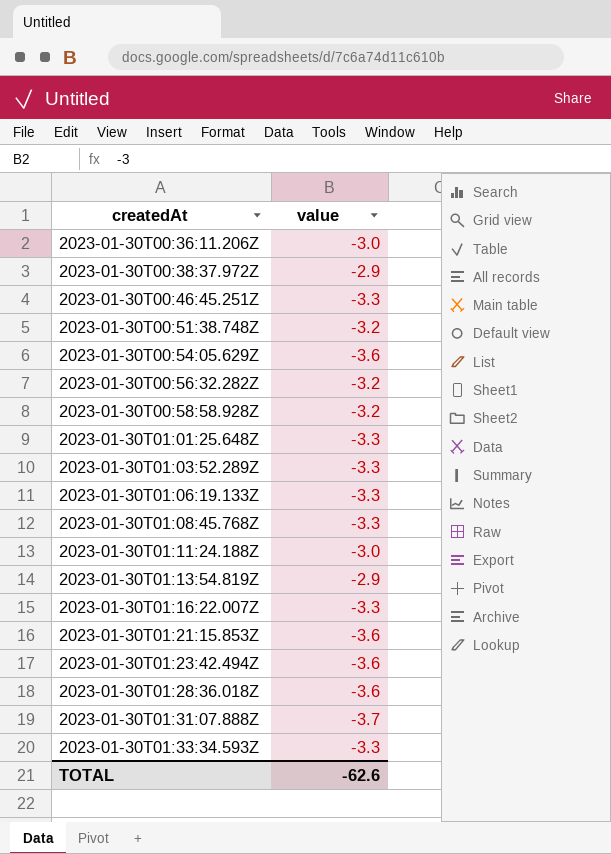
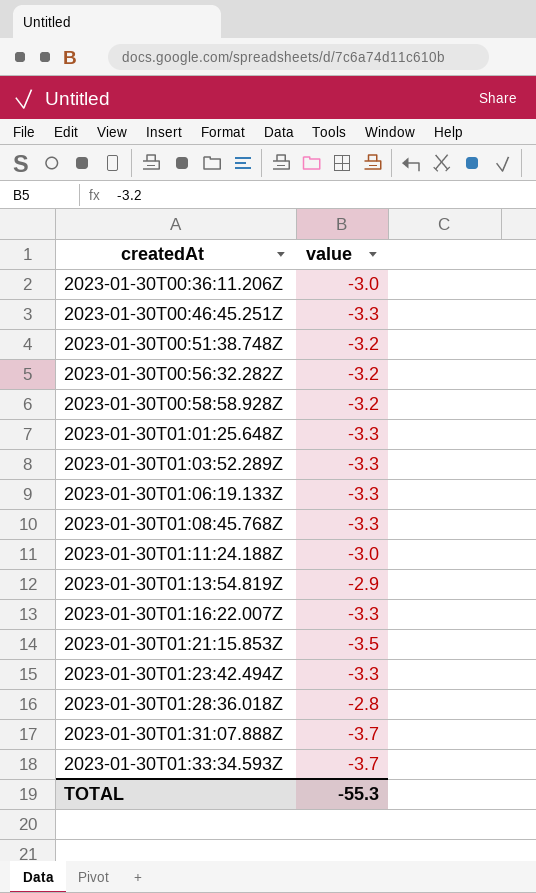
row 2023-01-30T00:38:37.972Z: -2.9 -> none
row 2023-01-30T00:54:05.629Z: -3.6 -> none
2023-01-30T01:21:15.853Z | value: -3.6 -> -3.5
2023-01-30T01:23:42.494Z | value: -3.6 -> -3.3
2023-01-30T01:28:36.018Z | value: -3.6 -> -2.8
2023-01-30T01:33:34.593Z | value: -3.3 -> -3.7
TOTAL | value: -62.6 -> -55.3

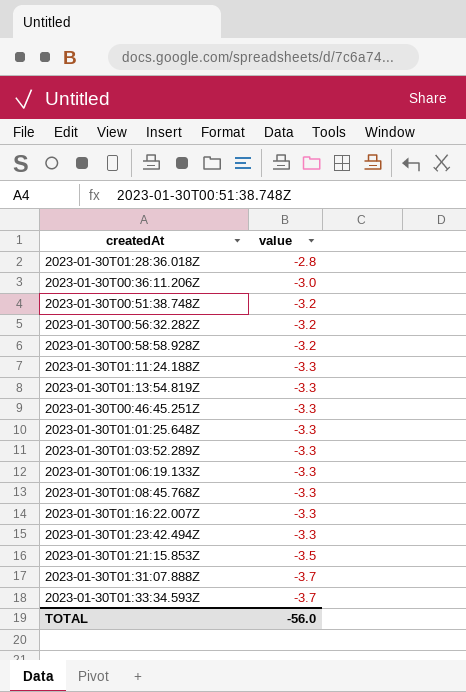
row order: createdAt ascending -> value descending
2023-01-30T01:11:24.188Z | value: -3.0 -> -3.3
2023-01-30T01:13:54.819Z | value: -2.9 -> -3.3
TOTAL | value: -55.3 -> -56.0

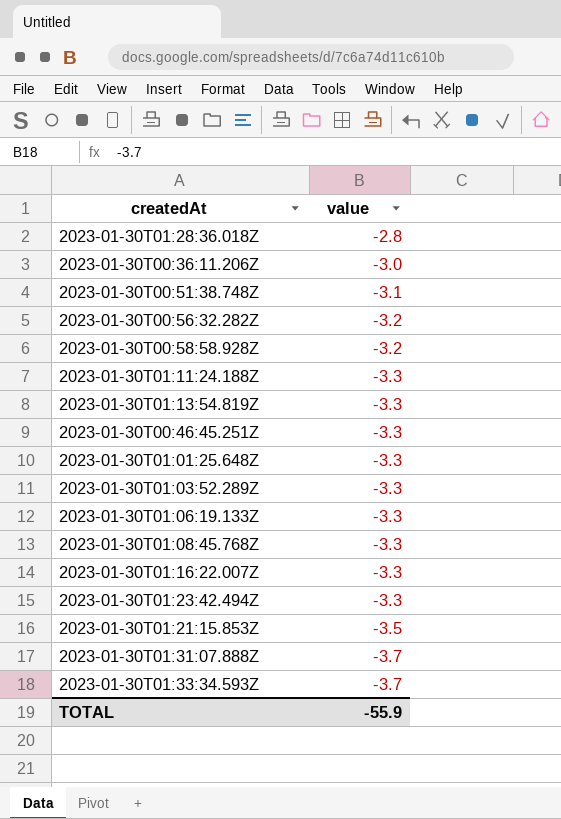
2023-01-30T00:51:38.748Z | value: -3.2 -> -3.1
TOTAL | value: -56.0 -> -55.9

